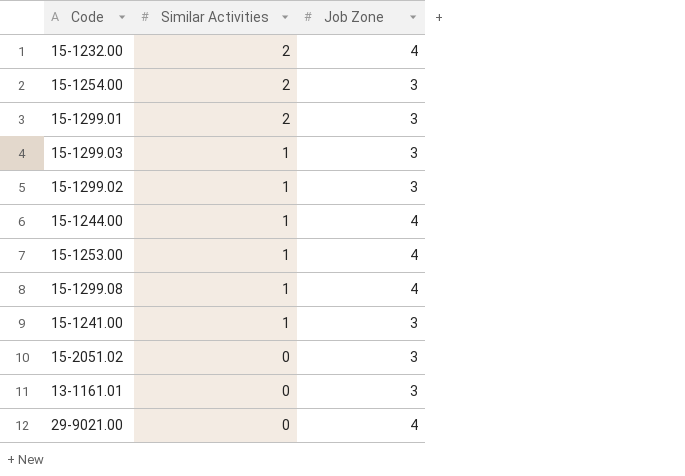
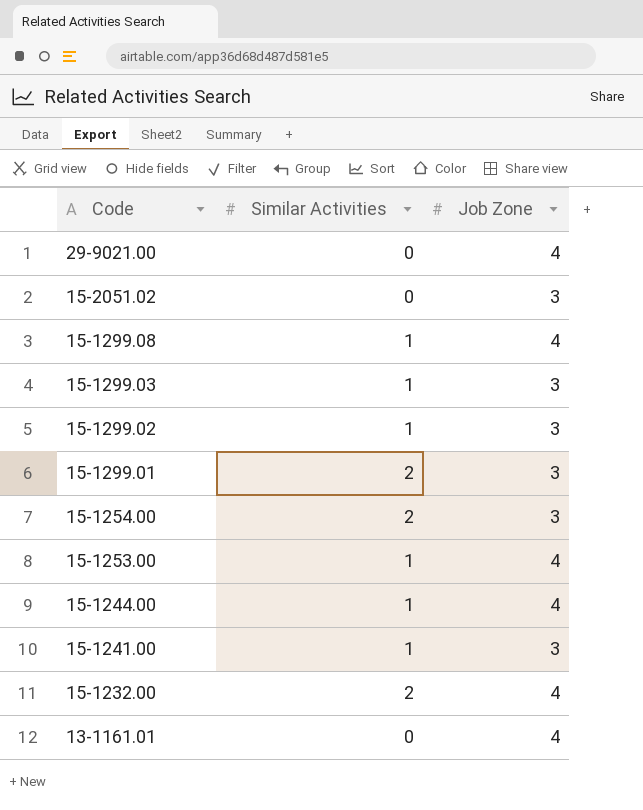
row order: Similar Activities descending -> Code descending
13-1161.01 | Job Zone: 3 -> 4

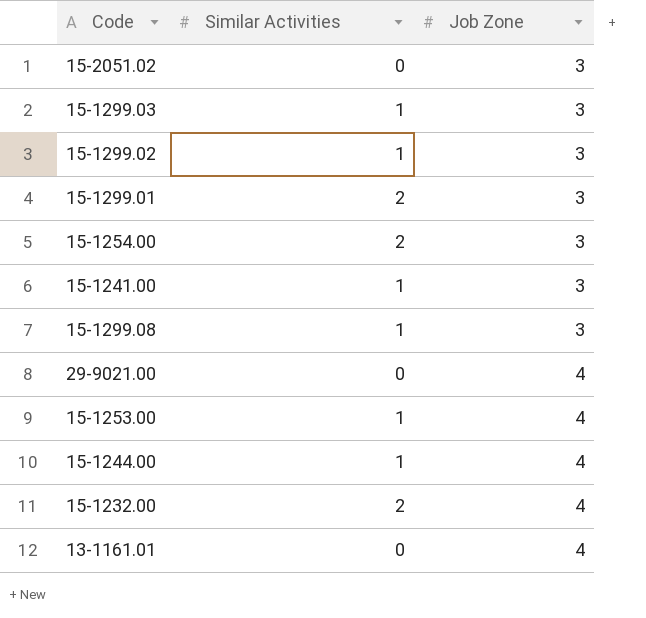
row order: Code descending -> Job Zone ascending
15-1299.08 | Job Zone: 4 -> 3

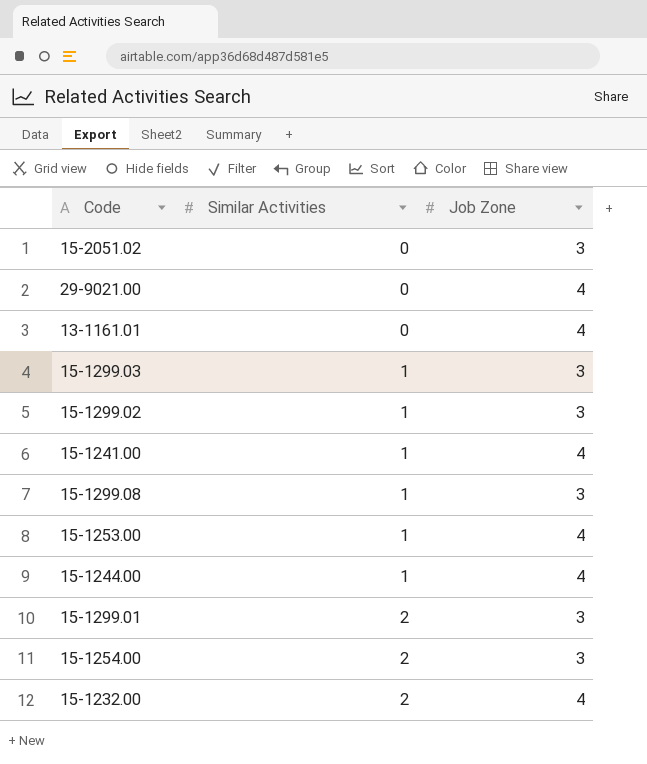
row order: Job Zone ascending -> Similar Activities ascending
15-1241.00 | Job Zone: 3 -> 4

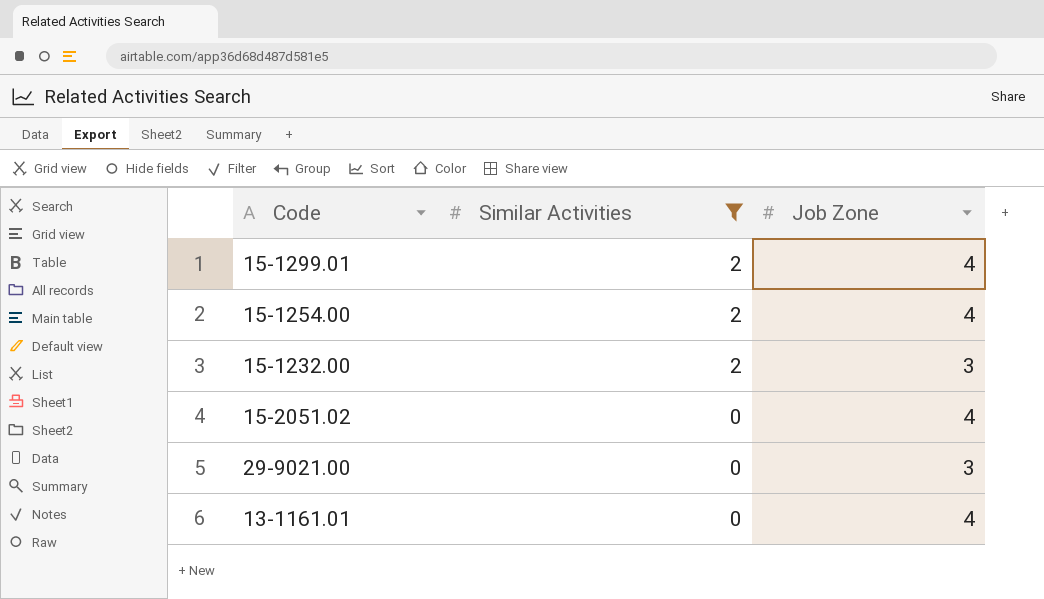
filter: none -> Similar Activities != 1
row order: Similar Activities ascending -> Similar Activities descending
15-1299.01 | Job Zone: 3 -> 4
15-1254.00 | Job Zone: 3 -> 4
15-1232.00 | Job Zone: 4 -> 3
15-2051.02 | Job Zone: 3 -> 4
29-9021.00 | Job Zone: 4 -> 3

